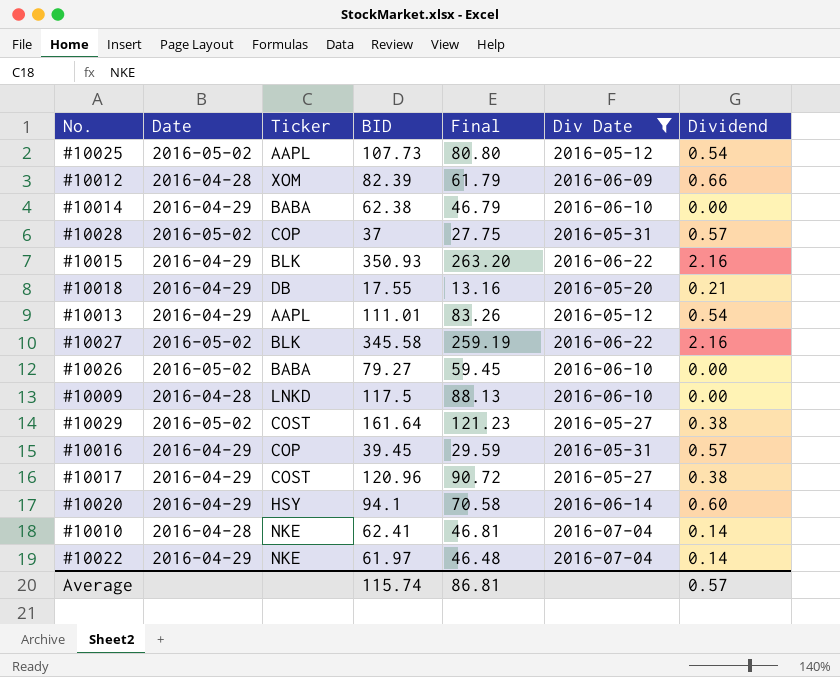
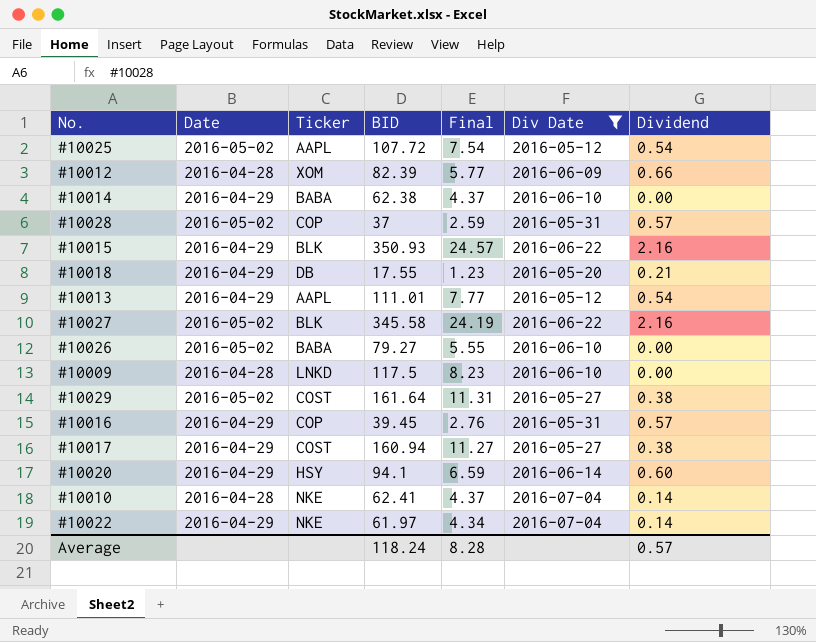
column Final | formula: [BID] * 0.75 -> [BID] * 0.07
#10025 | BID: 107.73 -> 107.72
#10017 | BID: 120.96 -> 160.94
Average | BID: 115.74 -> 118.24
Average | Final: 86.81 -> 8.28

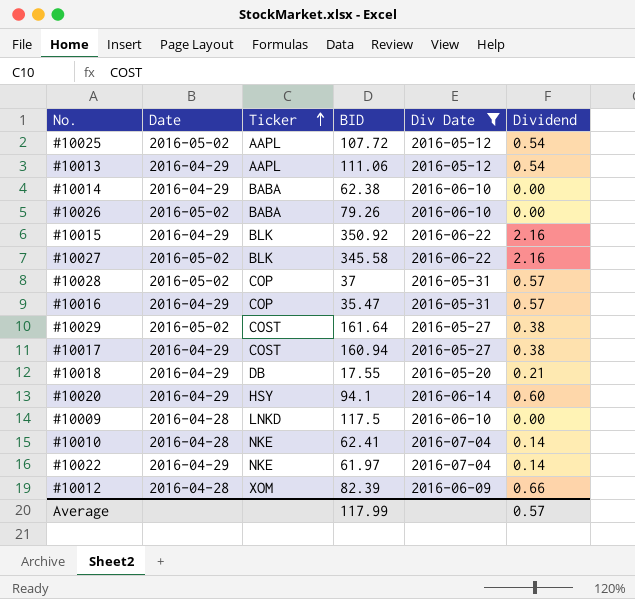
row order: none -> Ticker ascending
column Final | formula: [BID] * 0.07 -> none
#10013 | BID: 111.01 -> 111.06
#10026 | BID: 79.27 -> 79.26
#10015 | BID: 350.93 -> 350.92
#10016 | BID: 39.45 -> 35.47
Average | BID: 118.24 -> 117.99

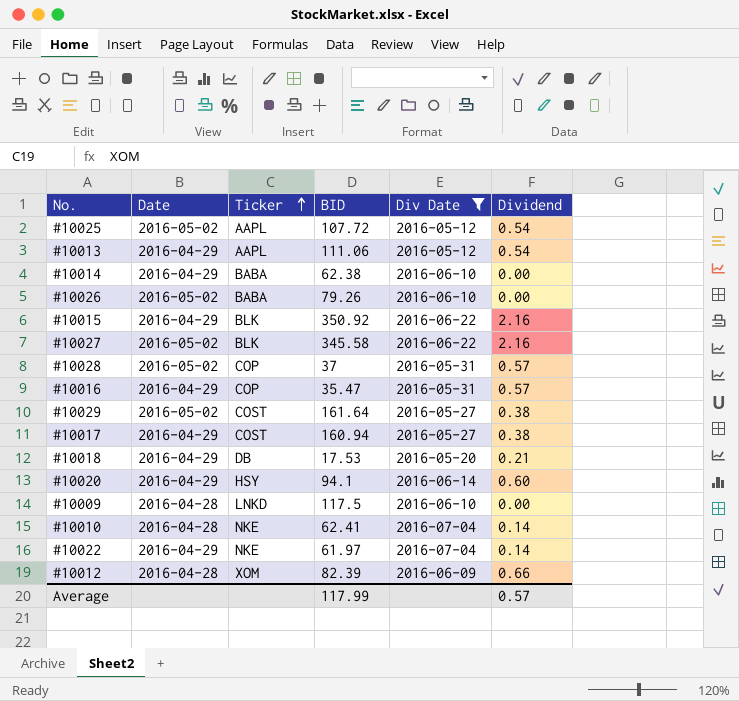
#10018 | BID: 17.55 -> 17.53

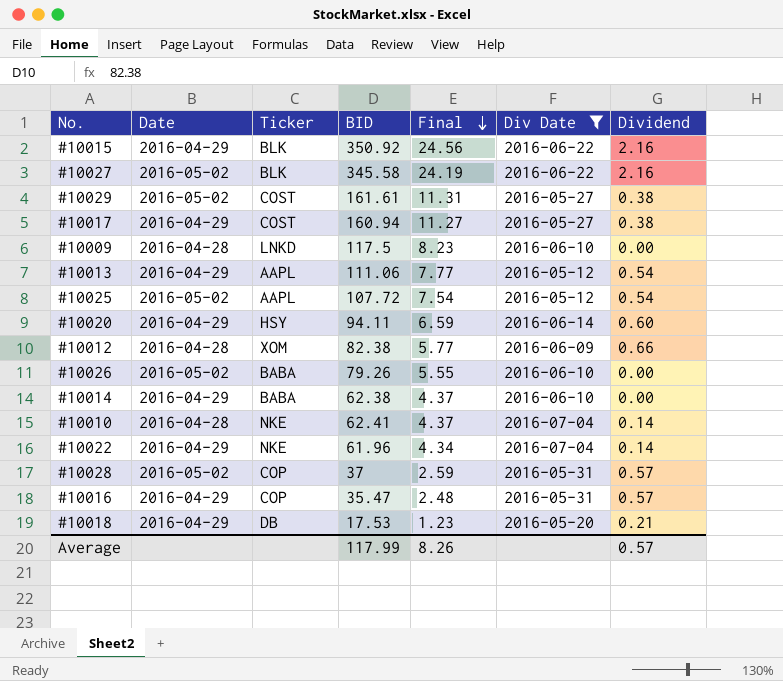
row order: Ticker ascending -> Final descending
column Final | formula: none -> [BID] * 0.07
#10029 | BID: 161.64 -> 161.61
#10020 | BID: 94.1 -> 94.11
#10012 | BID: 82.39 -> 82.38
#10022 | BID: 61.97 -> 61.96

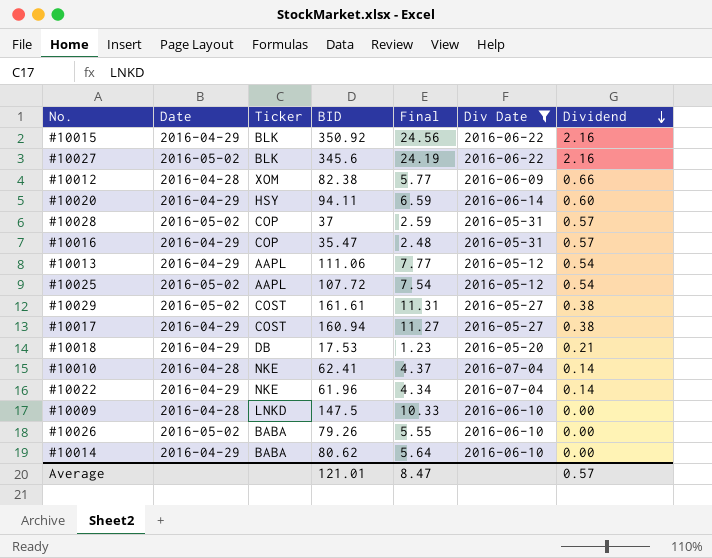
row order: Final descending -> Dividend descending
#10027 | BID: 345.58 -> 345.6
#10009 | BID: 117.5 -> 147.5
#10009 | Final: 8.23 -> 10.33
#10014 | BID: 62.38 -> 80.62
#10014 | Final: 4.37 -> 5.64
Average | BID: 117.99 -> 121.01
Average | Final: 8.26 -> 8.47

